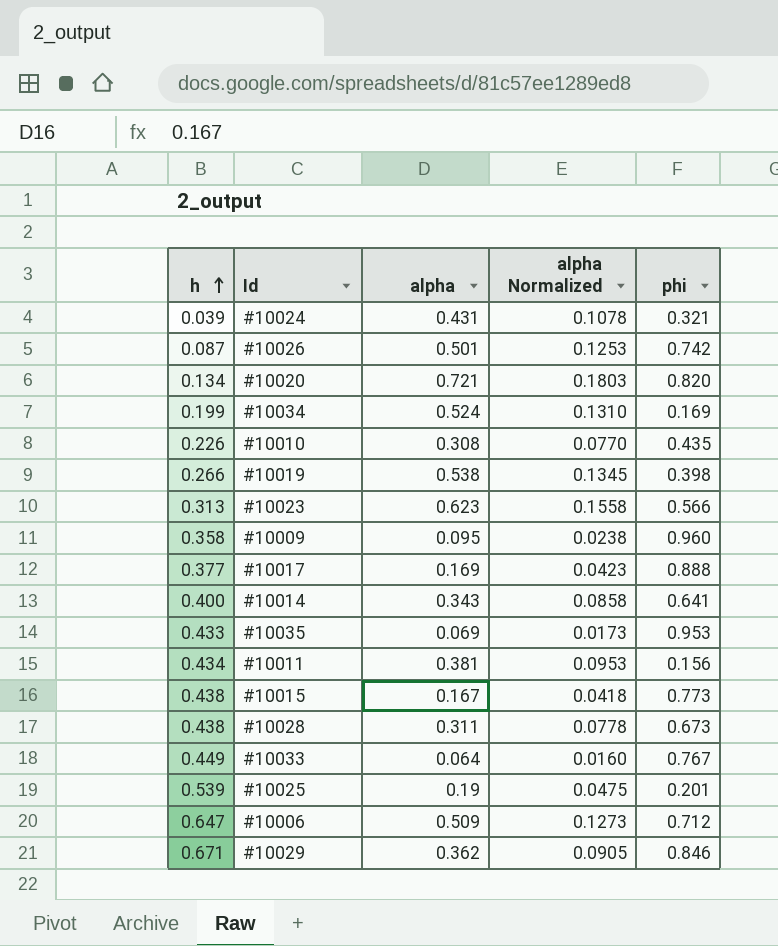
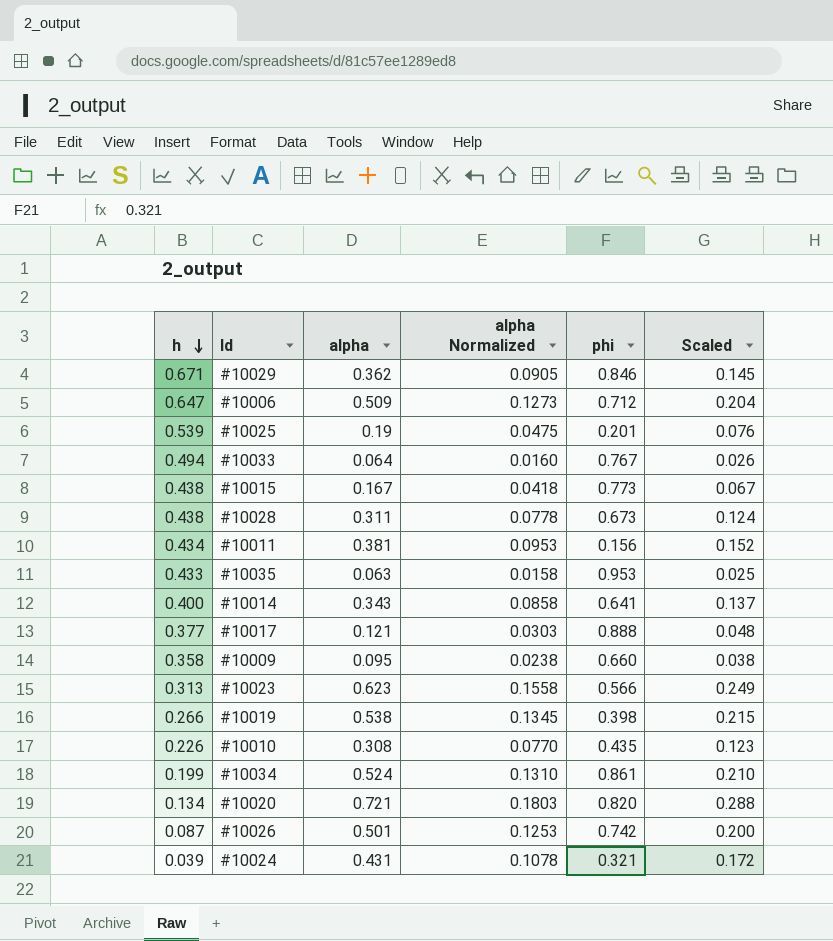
row order: h ascending -> h descending
column Scaled | formula: none -> [alpha] * 0.4
#10033 | h: 0.449 -> 0.494
#10035 | alpha: 0.069 -> 0.063
#10035 | alpha Normalized: 0.0173 -> 0.0158
#10017 | alpha: 0.169 -> 0.121
#10017 | alpha Normalized: 0.0423 -> 0.0303
#10009 | phi: 0.960 -> 0.660
#10034 | phi: 0.169 -> 0.861

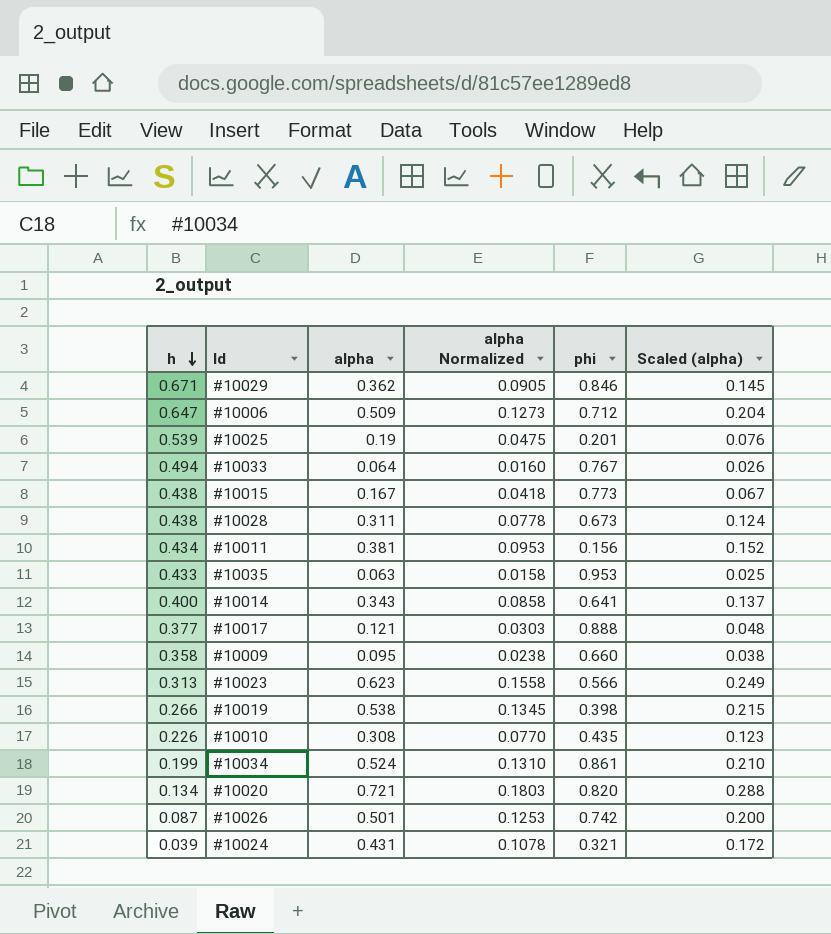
column name: Scaled -> Scaled (alpha)

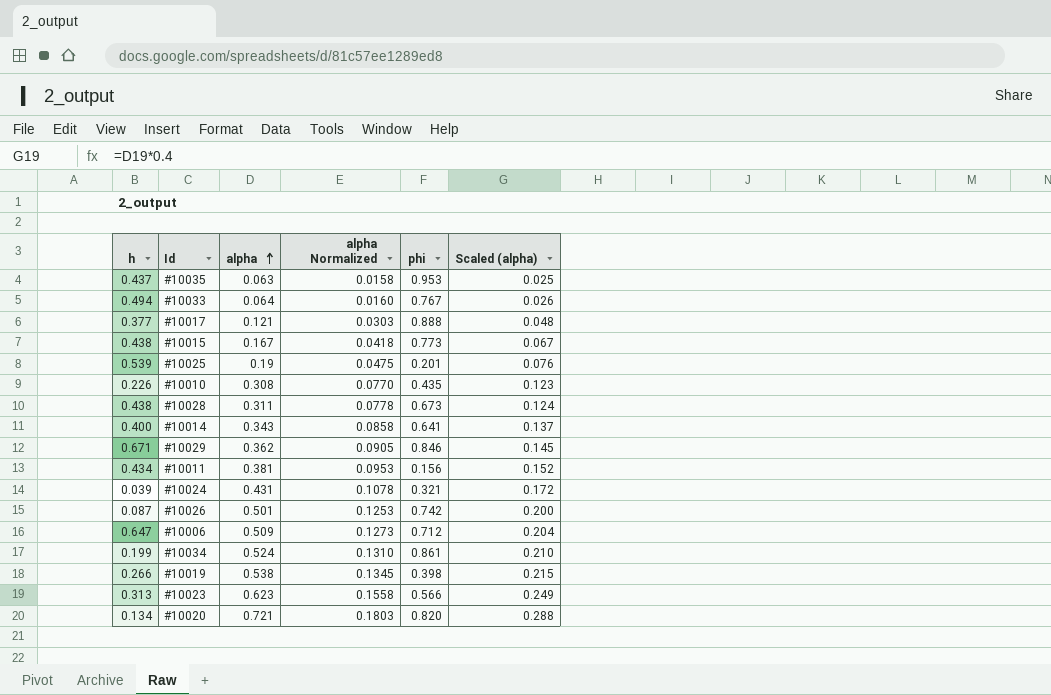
row order: h descending -> alpha ascending
row #10009: 0.358 | 0.095 | 0.0238 | 0.660 | 0.038 -> none
#10035 | h: 0.433 -> 0.437

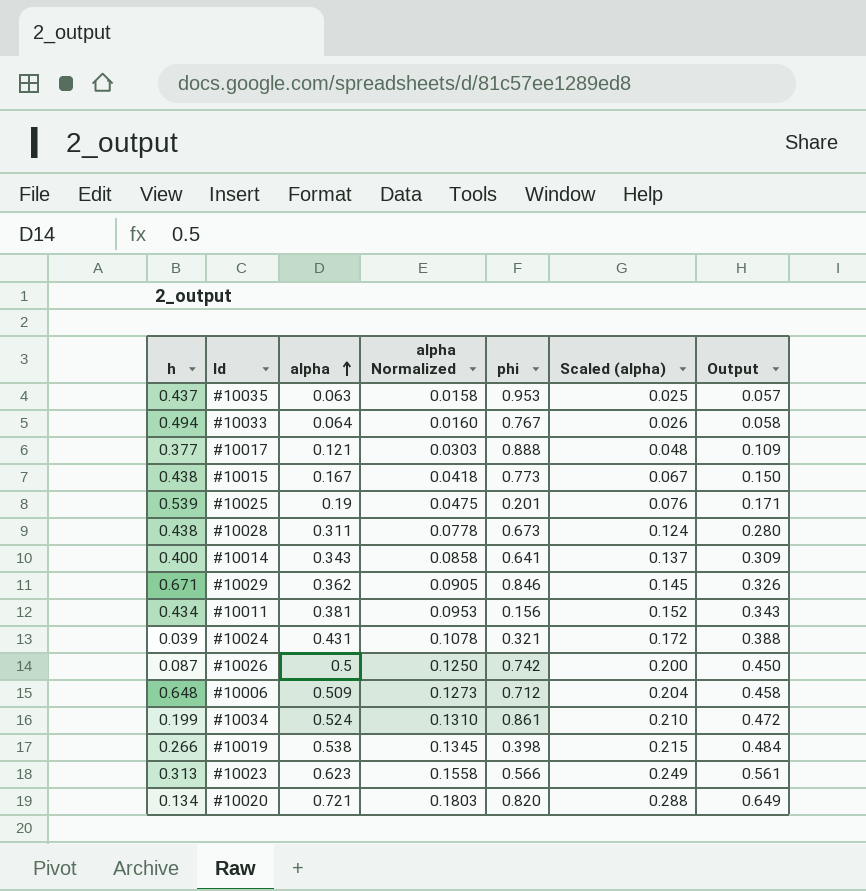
column Output | formula: none -> [alpha] * 0.9
row #10010: 0.226 | 0.308 | 0.0770 | 0.435 | 0.123 -> none
#10026 | alpha: 0.501 -> 0.5
#10026 | alpha Normalized: 0.1253 -> 0.1250
#10006 | h: 0.647 -> 0.648

